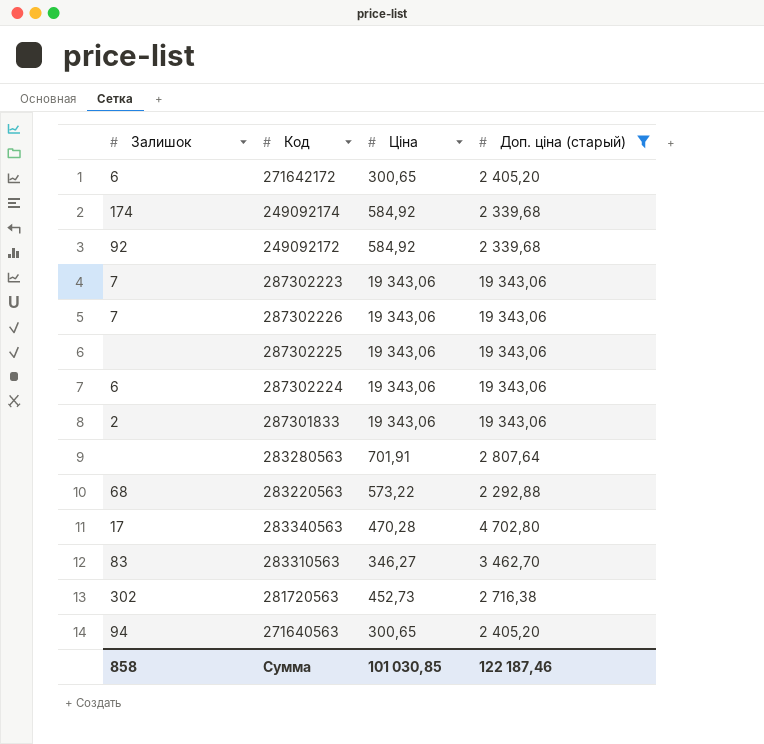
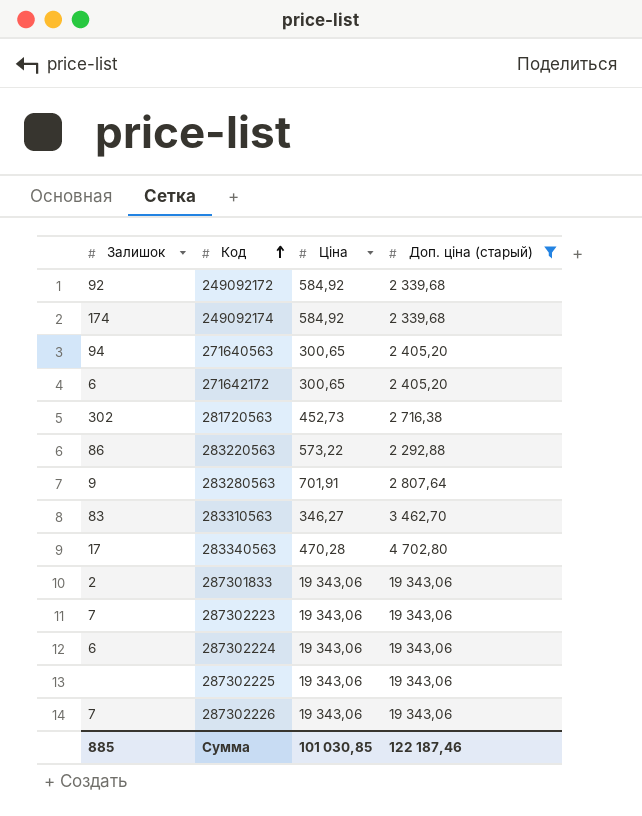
row order: none -> Код ascending
283220563 | Залишок: 68 -> 86
283280563 | Залишок: none -> 9
Сумма | Залишок: 858 -> 885

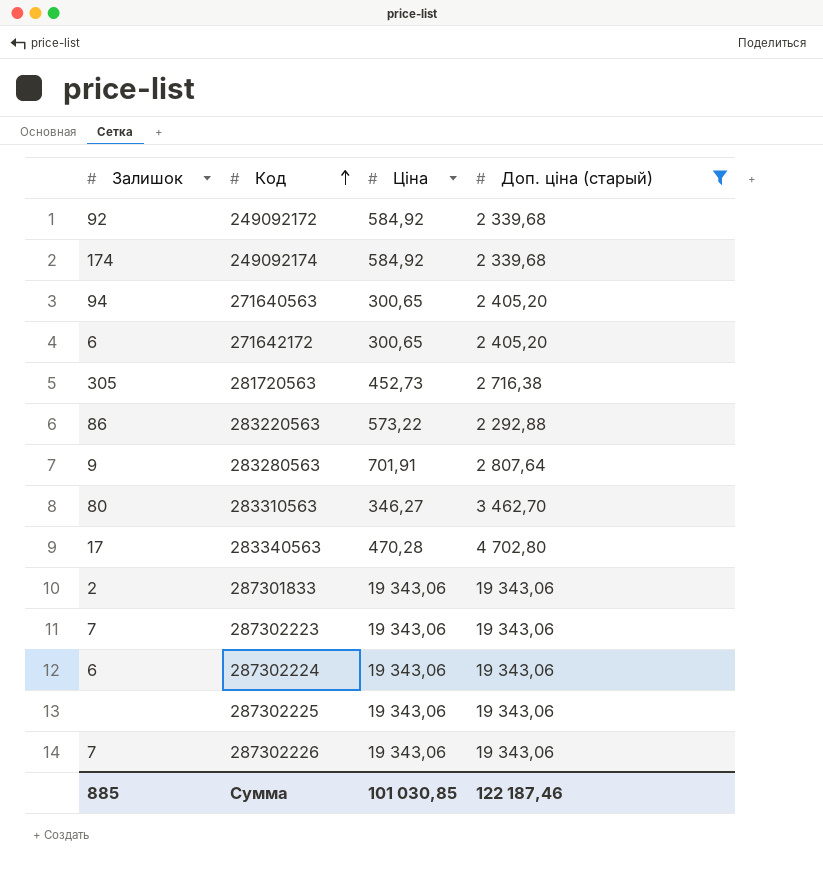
281720563 | Залишок: 302 -> 305
283310563 | Залишок: 83 -> 80

